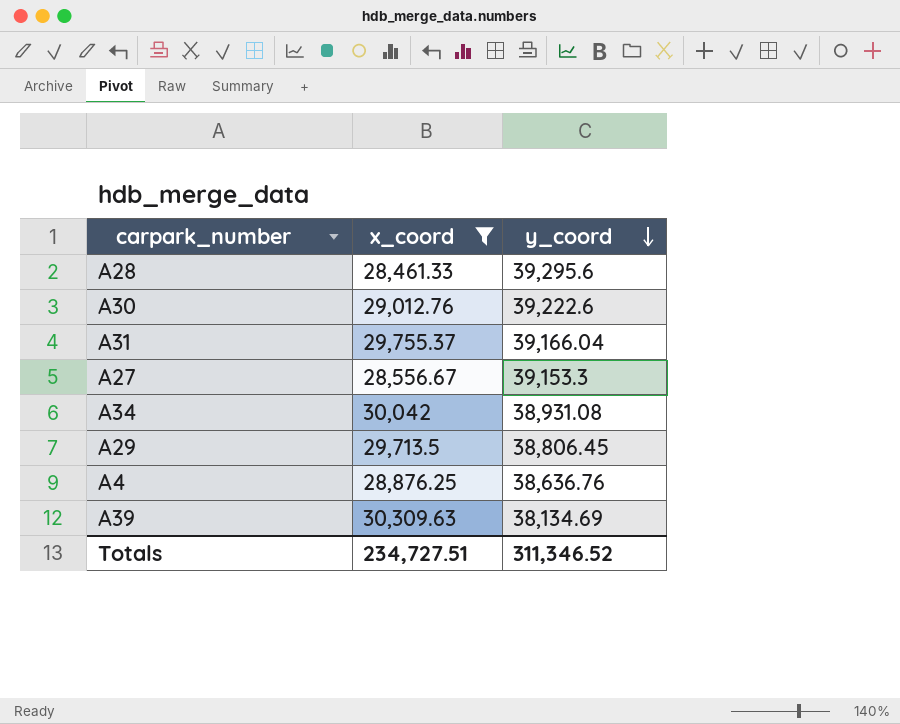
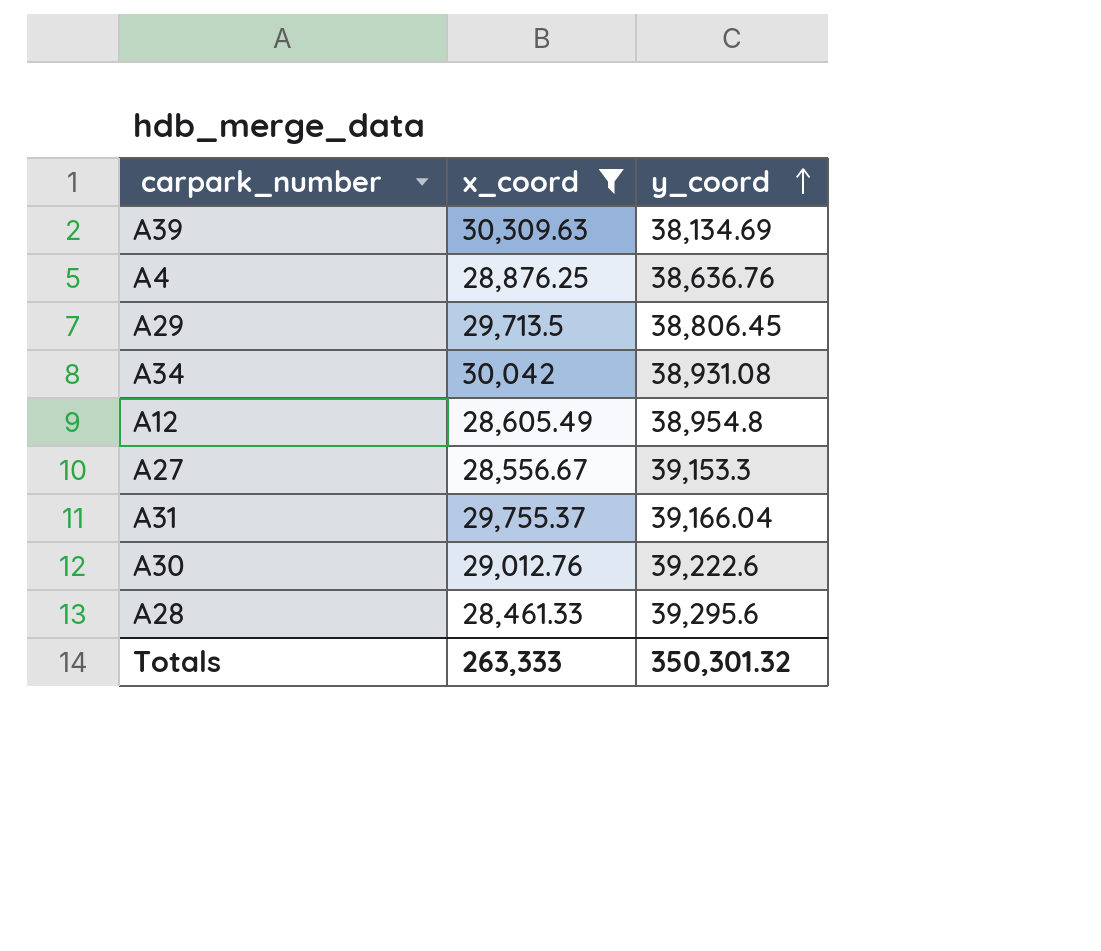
row order: y_coord descending -> y_coord ascending
row A12: none -> 28,605.49 | 38,954.8
Totals | x_coord: 234,727.51 -> 263,333
Totals | y_coord: 311,346.52 -> 350,301.32

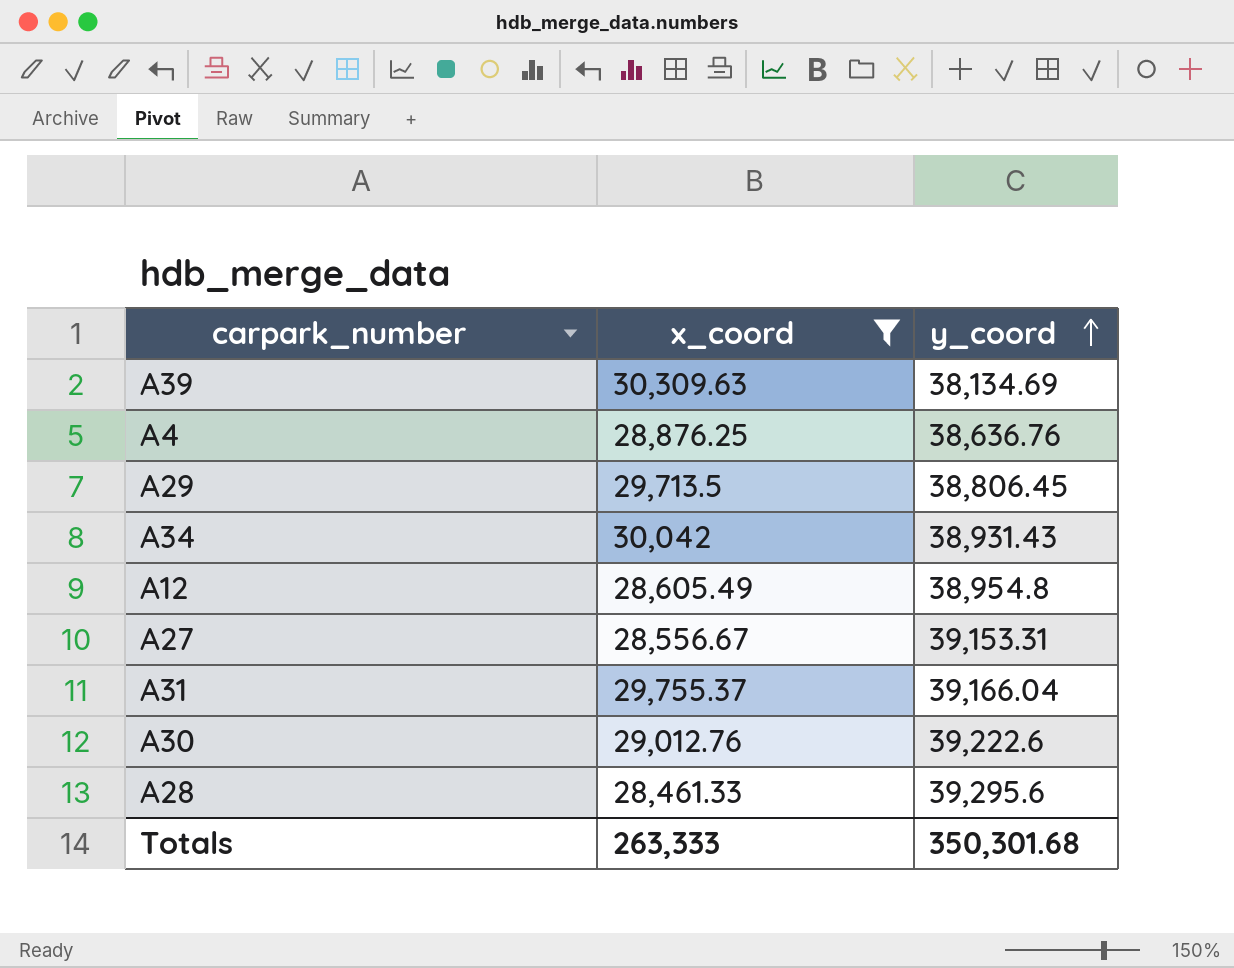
A34 | y_coord: 38,931.08 -> 38,931.43
A27 | y_coord: 39,153.3 -> 39,153.31
Totals | y_coord: 350,301.32 -> 350,301.68

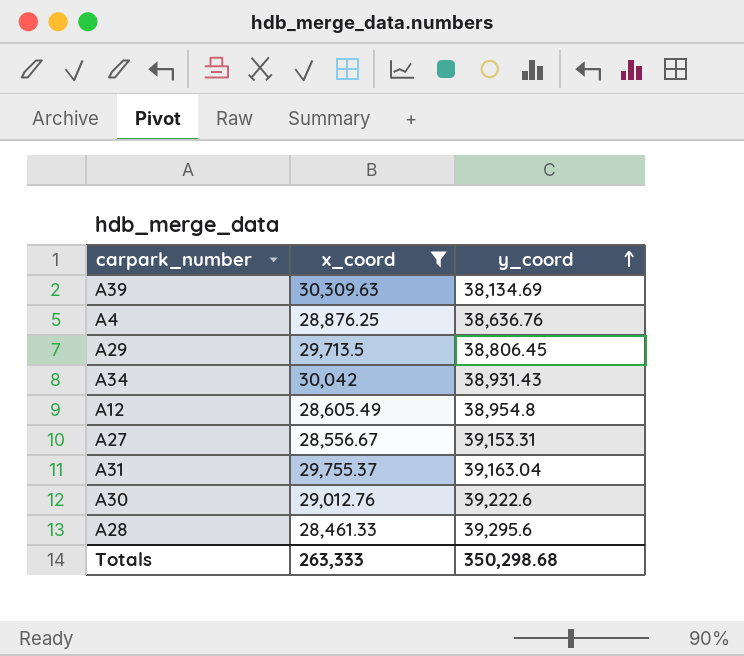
A31 | y_coord: 39,166.04 -> 39,163.04
Totals | y_coord: 350,301.68 -> 350,298.68

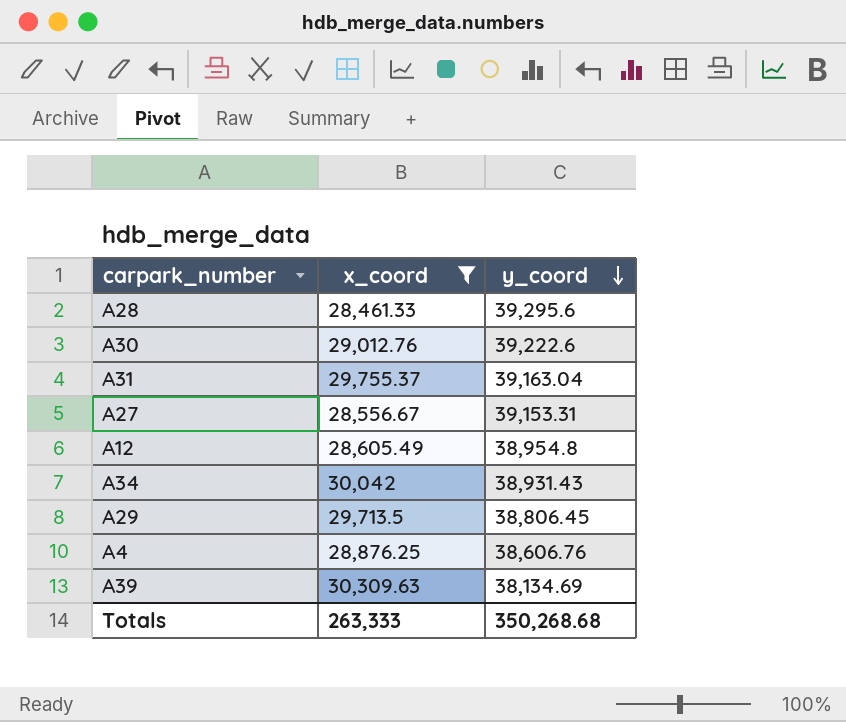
row order: y_coord ascending -> y_coord descending
A4 | y_coord: 38,636.76 -> 38,606.76
Totals | y_coord: 350,298.68 -> 350,268.68

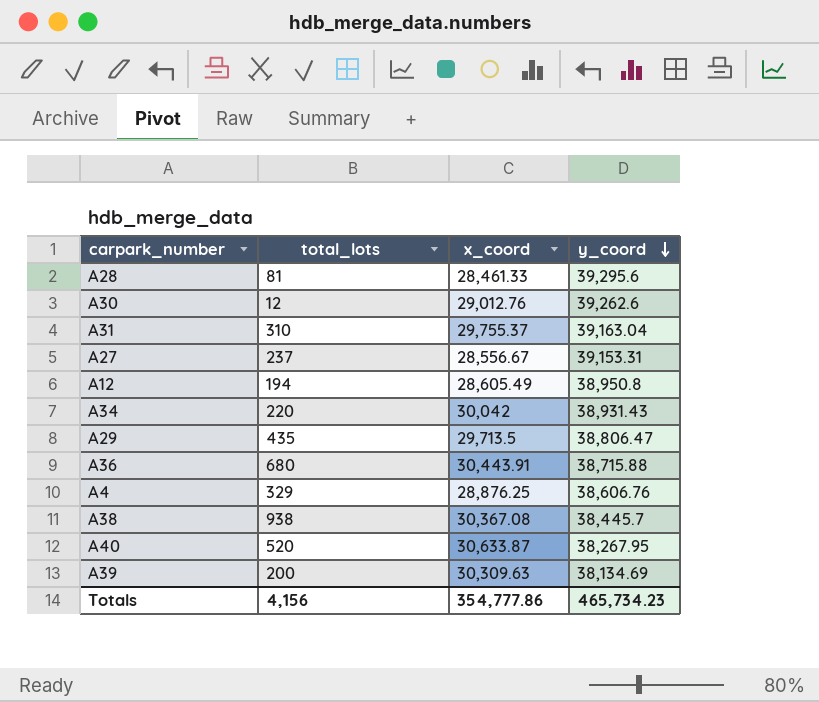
filter: x_coord <= 30,309.63 -> none
column total_lots | position: none -> 2
A30 | y_coord: 39,222.6 -> 39,262.6
A12 | y_coord: 38,954.8 -> 38,950.8
A29 | y_coord: 38,806.45 -> 38,806.47
Totals | x_coord: 263,333 -> 354,777.86
Totals | y_coord: 350,268.68 -> 465,734.23

